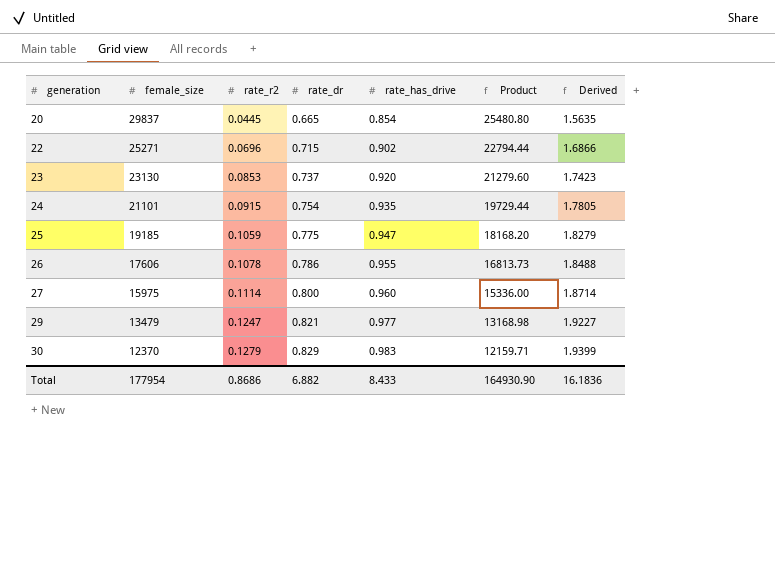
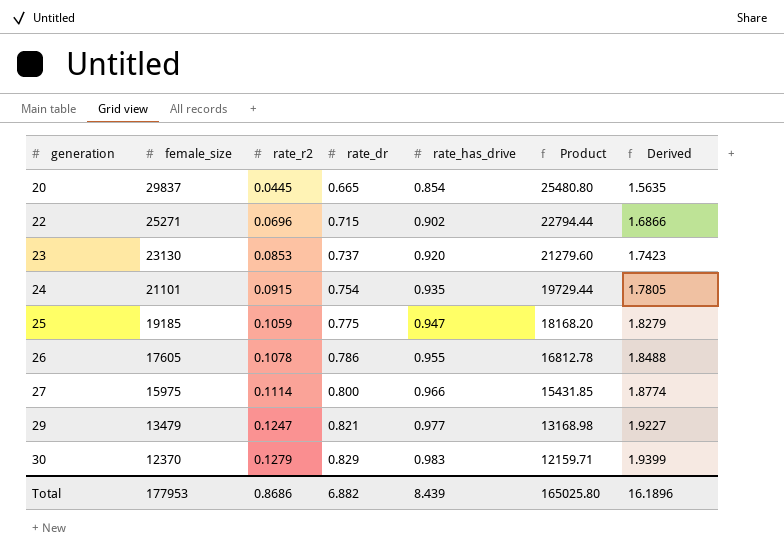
26 | female_size: 17606 -> 17605
26 | Product: 16813.73 -> 16812.78
27 | rate_has_drive: 0.960 -> 0.966
27 | Product: 15336.00 -> 15431.85
27 | Derived: 1.8714 -> 1.8774
Total | female_size: 177954 -> 177953
Total | rate_has_drive: 8.433 -> 8.439
Total | Product: 164930.90 -> 165025.80
Total | Derived: 16.1836 -> 16.1896

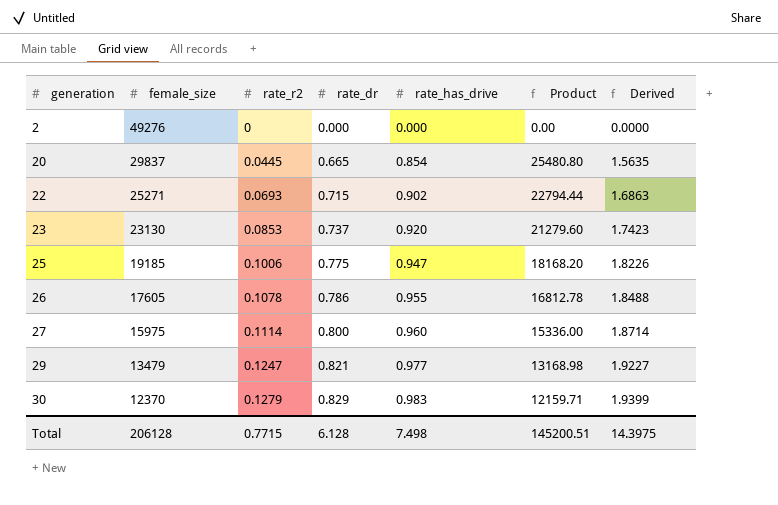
row 24: 21101 | 0.0915 | 0.754 | 0.935 | 19729.44 | 1.7805 -> none
row 2: none -> 49276 | 0 | 0.000 | 0.000 | 0.00 | 0.0000
22 | rate_r2: 0.0696 -> 0.0693
22 | Derived: 1.6866 -> 1.6863
25 | rate_r2: 0.1059 -> 0.1006
25 | Derived: 1.8279 -> 1.8226
27 | rate_has_drive: 0.966 -> 0.960
27 | Product: 15431.85 -> 15336.00
27 | Derived: 1.8774 -> 1.8714
Total | female_size: 177953 -> 206128
Total | rate_r2: 0.8686 -> 0.7715
Total | rate_dr: 6.882 -> 6.128
Total | rate_has_drive: 8.439 -> 7.498
Total | Product: 165025.80 -> 145200.51
Total | Derived: 16.1896 -> 14.3975

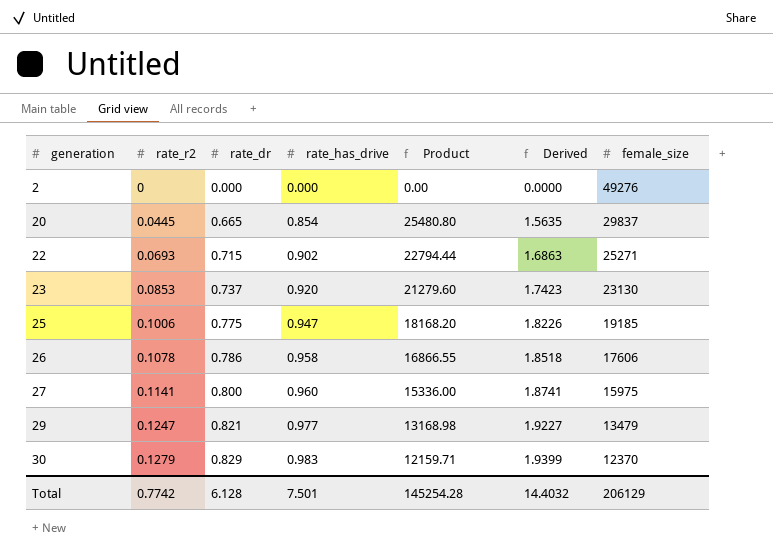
column female_size | position: 2 -> 7
26 | rate_has_drive: 0.955 -> 0.958
26 | Product: 16812.78 -> 16866.55
26 | Derived: 1.8488 -> 1.8518
26 | female_size: 17605 -> 17606
27 | rate_r2: 0.1114 -> 0.1141
27 | Derived: 1.8714 -> 1.8741
Total | rate_r2: 0.7715 -> 0.7742
Total | rate_has_drive: 7.498 -> 7.501
Total | Product: 145200.51 -> 145254.28
Total | Derived: 14.3975 -> 14.4032
Total | female_size: 206128 -> 206129

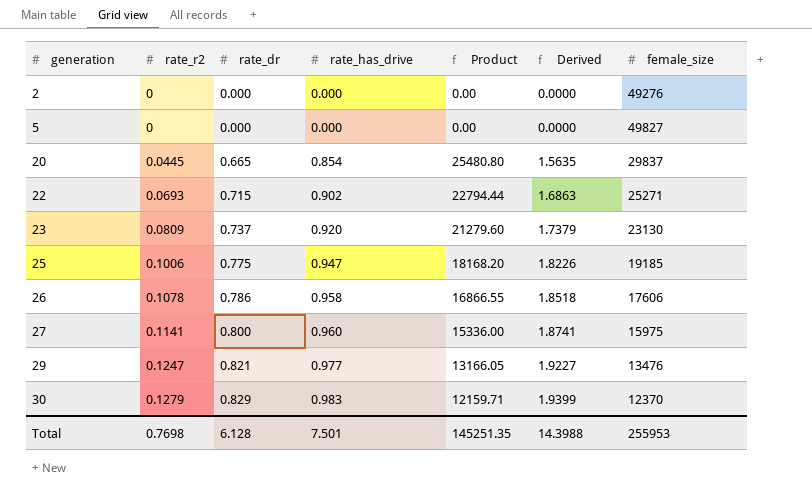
row 5: none -> 0 | 0.000 | 0.000 | 0.00 | 0.0000 | 49827
23 | rate_r2: 0.0853 -> 0.0809
23 | Derived: 1.7423 -> 1.7379
29 | Product: 13168.98 -> 13166.05
29 | female_size: 13479 -> 13476
Total | rate_r2: 0.7742 -> 0.7698
Total | Product: 145254.28 -> 145251.35
Total | Derived: 14.4032 -> 14.3988
Total | female_size: 206129 -> 255953

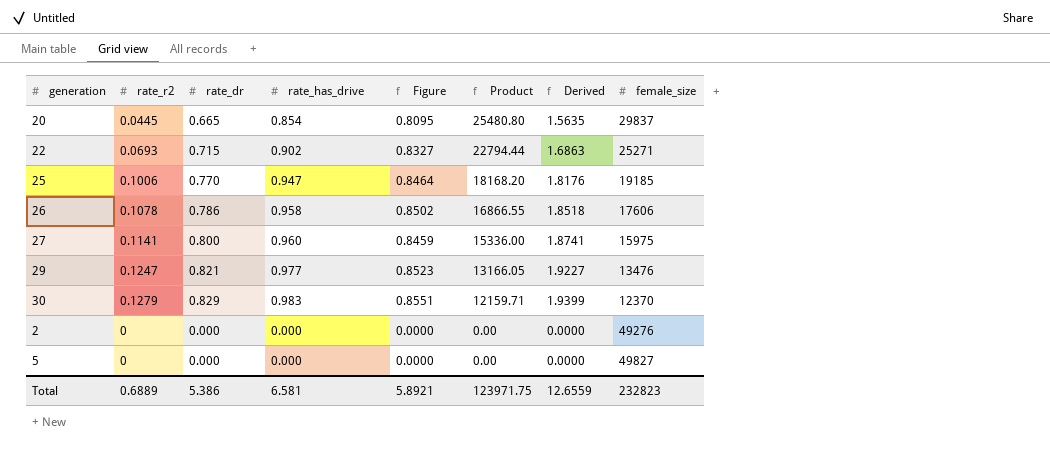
row order: generation ascending -> Product descending
column Figure | formula: none -> [rate_has_drive] - [rate_r2]
row 23: 0.0809 | 0.737 | 0.920 | 21279.60 | 1.7379 | 23130 -> none
25 | rate_dr: 0.775 -> 0.770
25 | Derived: 1.8226 -> 1.8176
Total | rate_r2: 0.7698 -> 0.6889
Total | rate_dr: 6.128 -> 5.386
Total | rate_has_drive: 7.501 -> 6.581
Total | Product: 145251.35 -> 123971.75
Total | Derived: 14.3988 -> 12.6559
Total | female_size: 255953 -> 232823

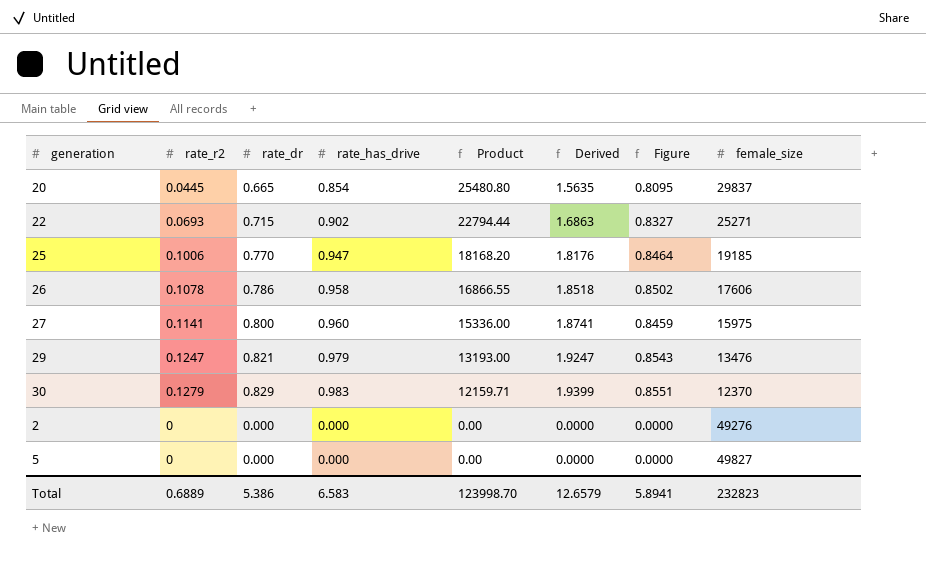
column Figure | position: 5 -> 7
29 | rate_has_drive: 0.977 -> 0.979
29 | Product: 13166.05 -> 13193.00
29 | Derived: 1.9227 -> 1.9247
29 | Figure: 0.8523 -> 0.8543
Total | rate_has_drive: 6.581 -> 6.583
Total | Product: 123971.75 -> 123998.70
Total | Derived: 12.6559 -> 12.6579
Total | Figure: 5.8921 -> 5.8941

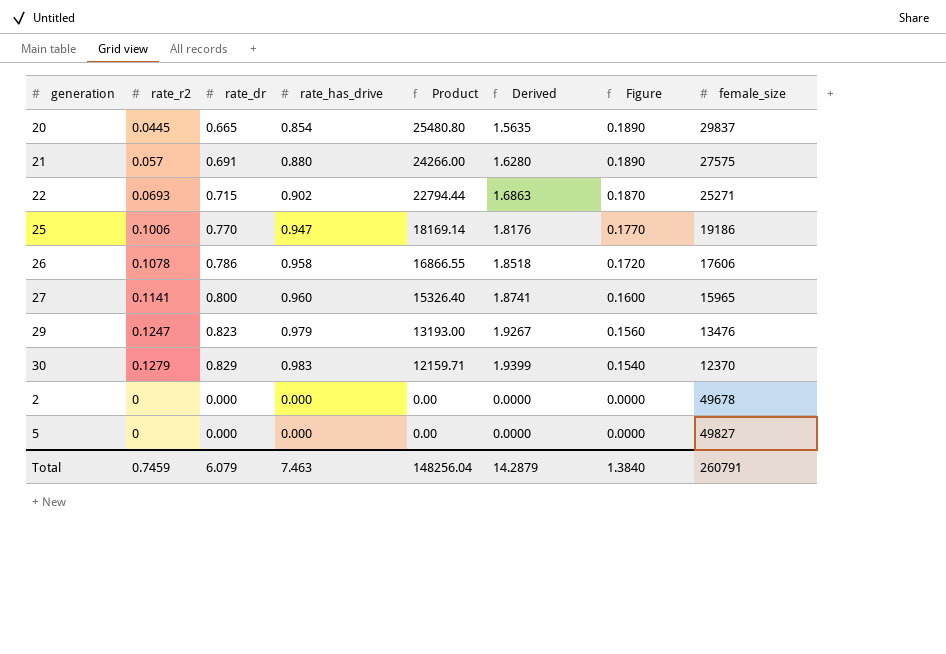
column Figure | formula: [rate_has_drive] - [rate_r2] -> [rate_has_drive] - [rate_dr]
row 21: none -> 0.057 | 0.691 | 0.880 | 24266.00 | 1.6280 | 0.1890 | 27575
25 | Product: 18168.20 -> 18169.14
25 | female_size: 19185 -> 19186
27 | Product: 15336.00 -> 15326.40
27 | female_size: 15975 -> 15965
29 | rate_dr: 0.821 -> 0.823
29 | Derived: 1.9247 -> 1.9267
2 | female_size: 49276 -> 49678
Total | rate_r2: 0.6889 -> 0.7459
Total | rate_dr: 5.386 -> 6.079
Total | rate_has_drive: 6.583 -> 7.463
Total | Product: 123998.70 -> 148256.04
Total | Derived: 12.6579 -> 14.2879
Total | Figure: 5.8941 -> 1.3840
Total | female_size: 232823 -> 260791

